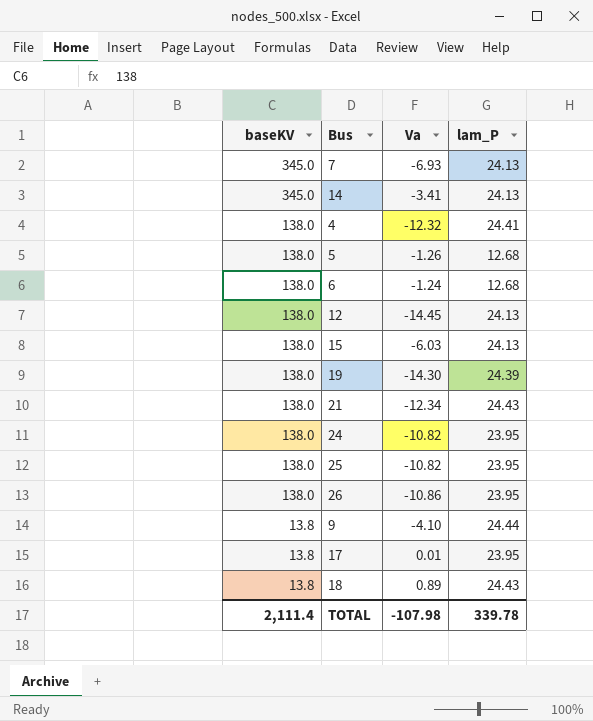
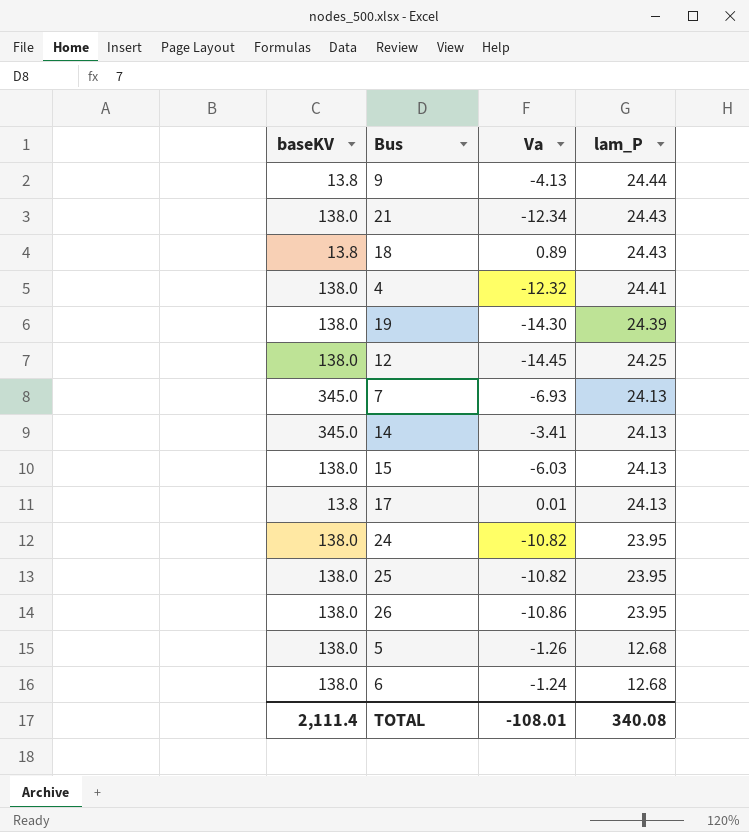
row order: baseKV descending -> lam_P descending
9 | Va: -4.10 -> -4.13
12 | lam_P: 24.13 -> 24.25
17 | lam_P: 23.95 -> 24.13
TOTAL | Va: -107.98 -> -108.01
TOTAL | lam_P: 339.78 -> 340.08

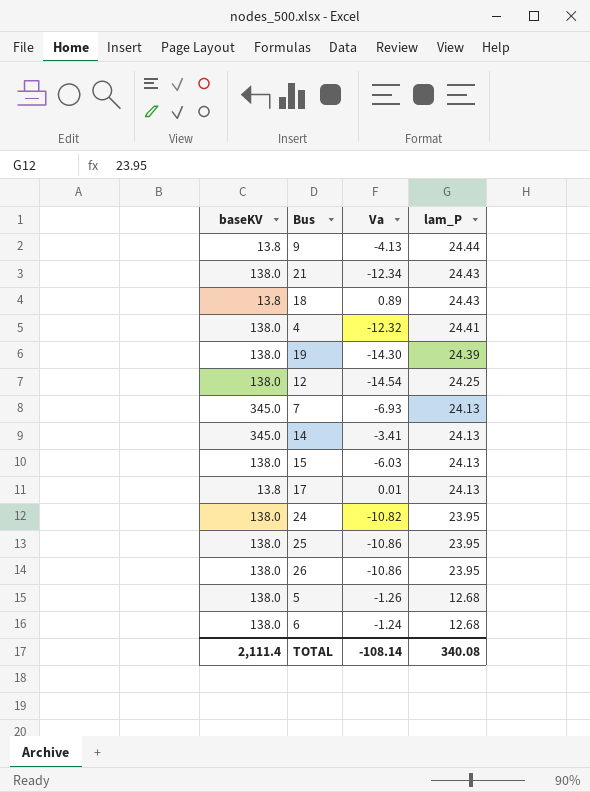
12 | Va: -14.45 -> -14.54
25 | Va: -10.82 -> -10.86
TOTAL | Va: -108.01 -> -108.14

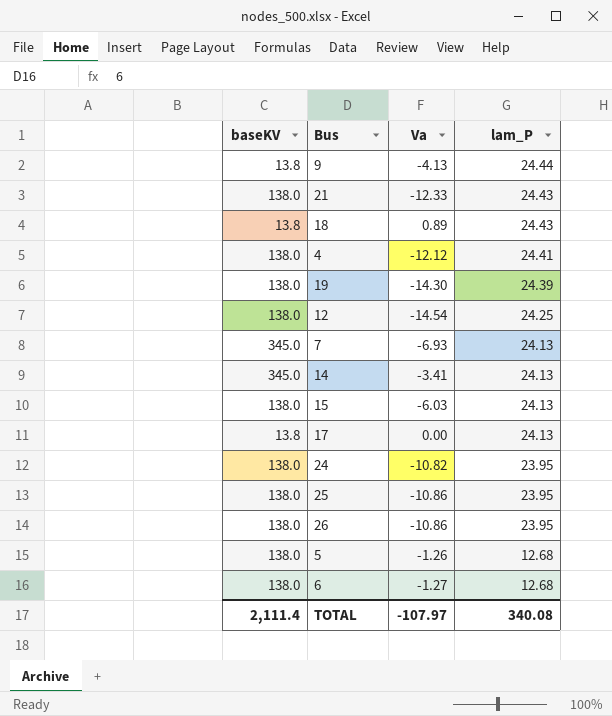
21 | Va: -12.34 -> -12.33
4 | Va: -12.32 -> -12.12
17 | Va: 0.01 -> 0.00
6 | Va: -1.24 -> -1.27
TOTAL | Va: -108.14 -> -107.97

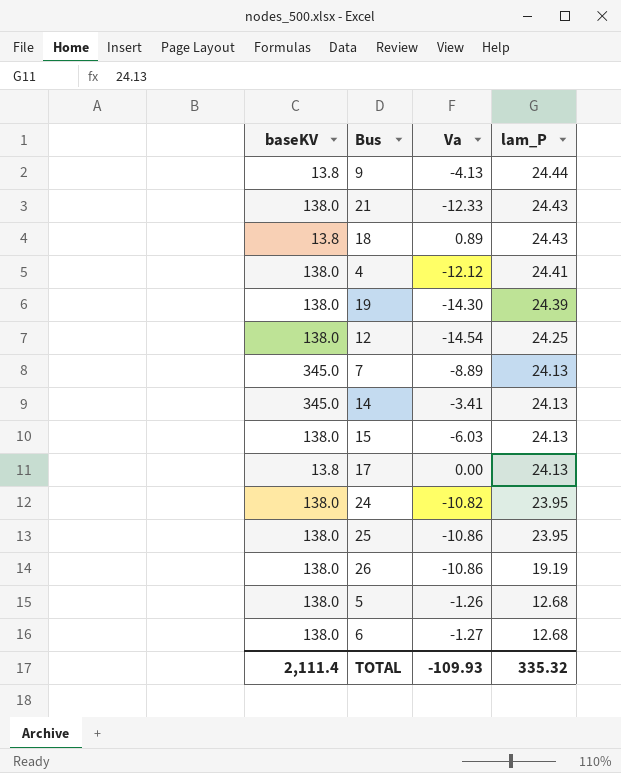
7 | Va: -6.93 -> -8.89
26 | lam_P: 23.95 -> 19.19
TOTAL | Va: -107.97 -> -109.93
TOTAL | lam_P: 340.08 -> 335.32

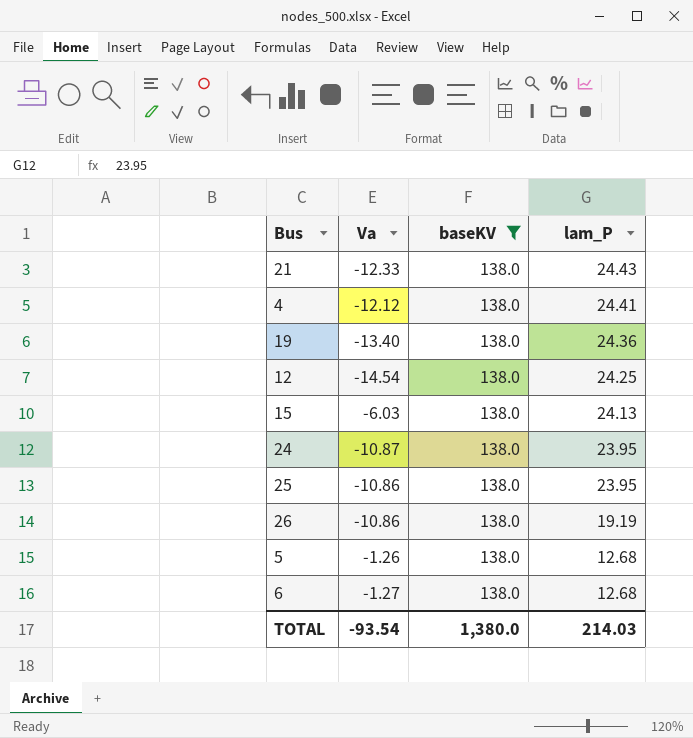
filter: none -> baseKV = 138.0
column baseKV | position: 1 -> 3
19 | Va: -14.30 -> -13.40
19 | lam_P: 24.39 -> 24.36
24 | Va: -10.82 -> -10.87
TOTAL | Va: -109.93 -> -93.54
TOTAL | baseKV: 2,111.4 -> 1,380.0
TOTAL | lam_P: 335.32 -> 214.03

